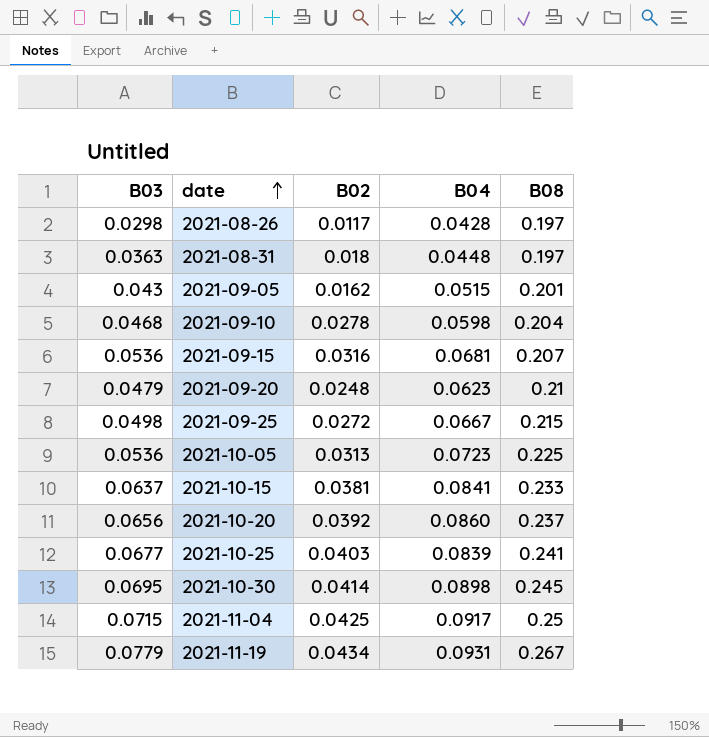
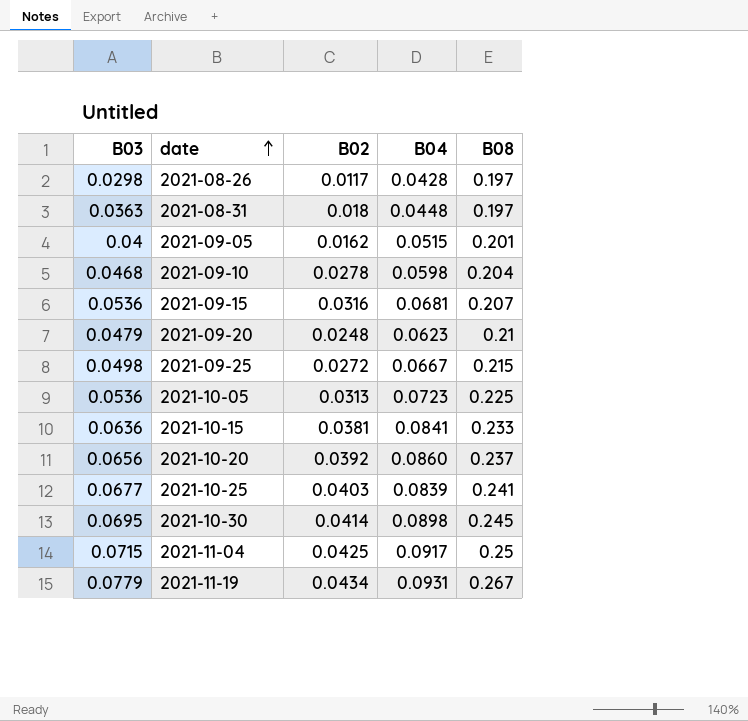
2021-09-05 | B03: 0.043 -> 0.04
2021-10-15 | B03: 0.0637 -> 0.0636

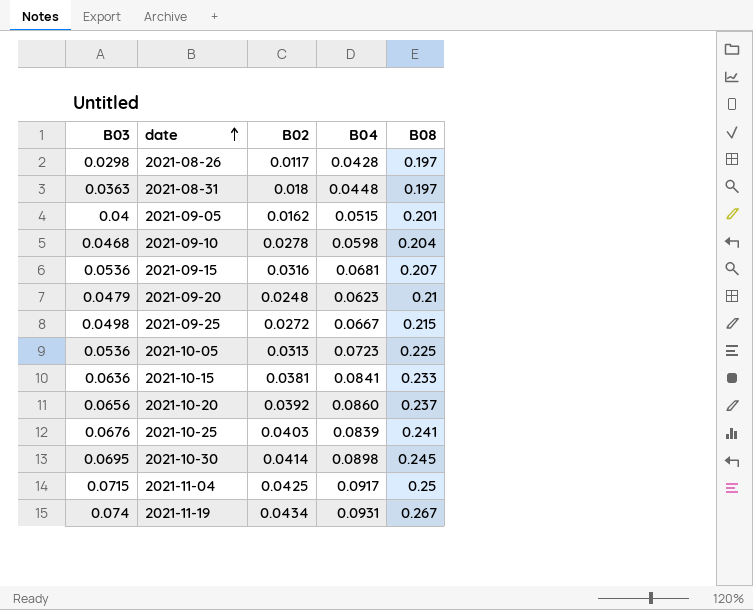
2021-10-25 | B03: 0.0677 -> 0.0676
2021-11-19 | B03: 0.0779 -> 0.074

